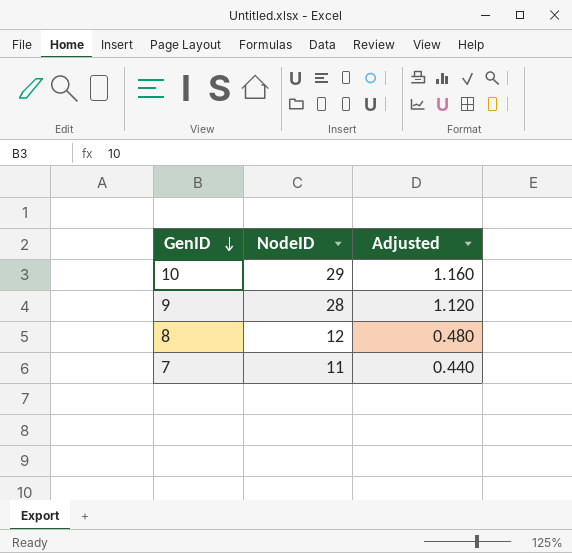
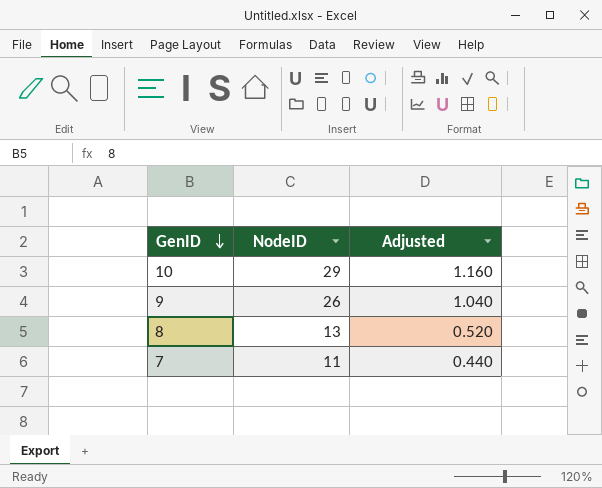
9 | NodeID: 28 -> 26
9 | Adjusted: 1.120 -> 1.040
8 | NodeID: 12 -> 13
8 | Adjusted: 0.480 -> 0.520

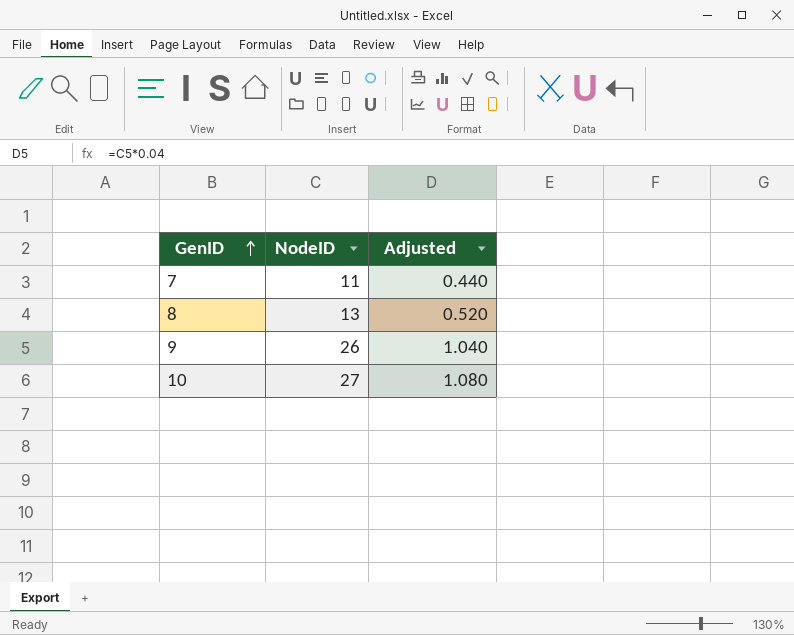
row order: GenID descending -> GenID ascending
10 | NodeID: 29 -> 27
10 | Adjusted: 1.160 -> 1.080

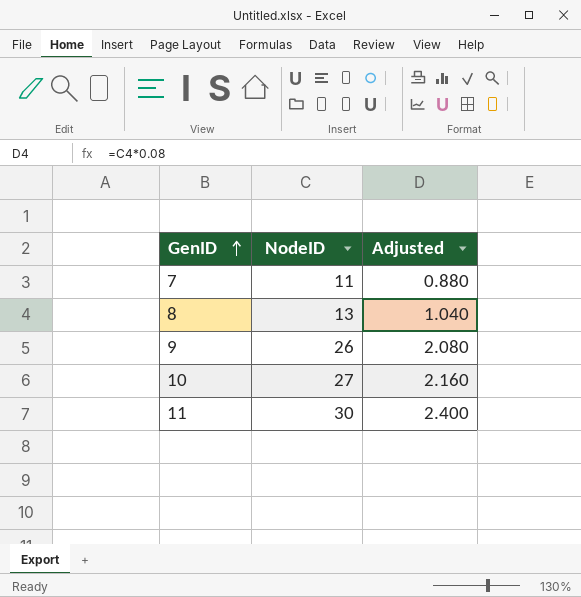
column Adjusted | formula: [NodeID] * 0.04 -> [NodeID] * 0.08
row 11: none -> 30 | 2.400

